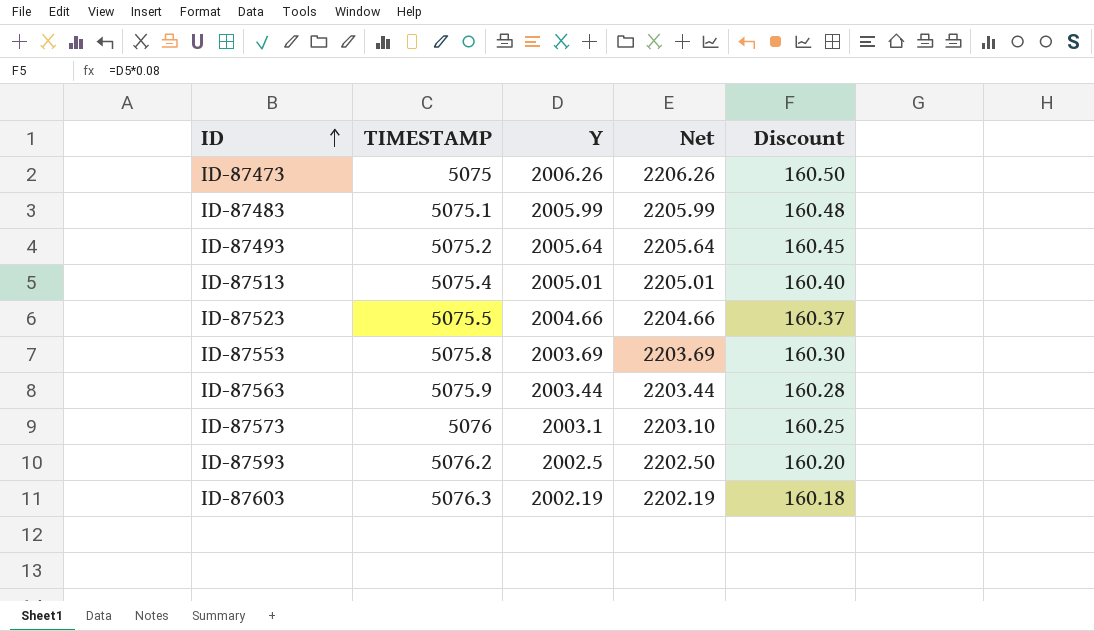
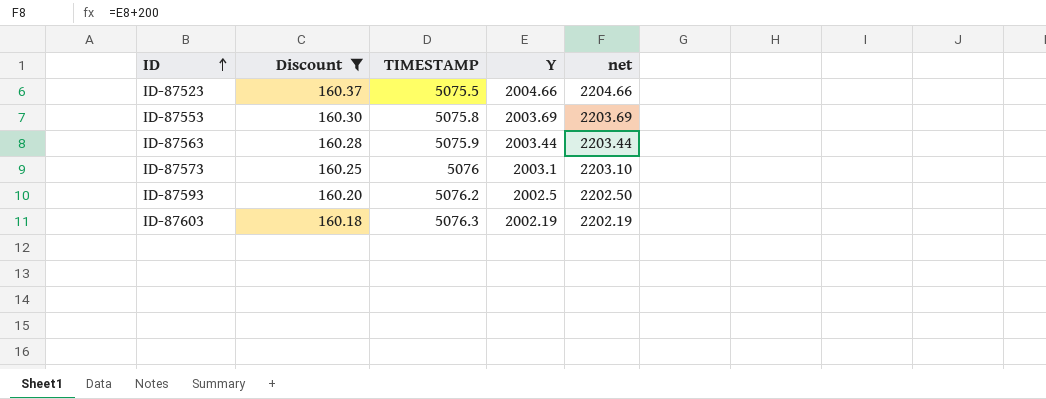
filter: none -> Discount <= 160.37
column Discount | position: 5 -> 2
column name: Net -> net

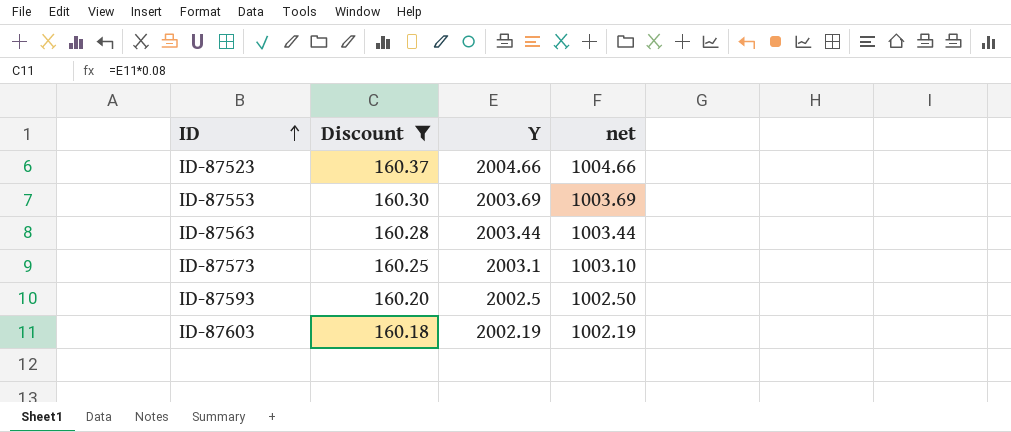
column TIMESTAMP | position: 3 -> none
column net | formula: [Y] + 200 -> [Y] - 1000

